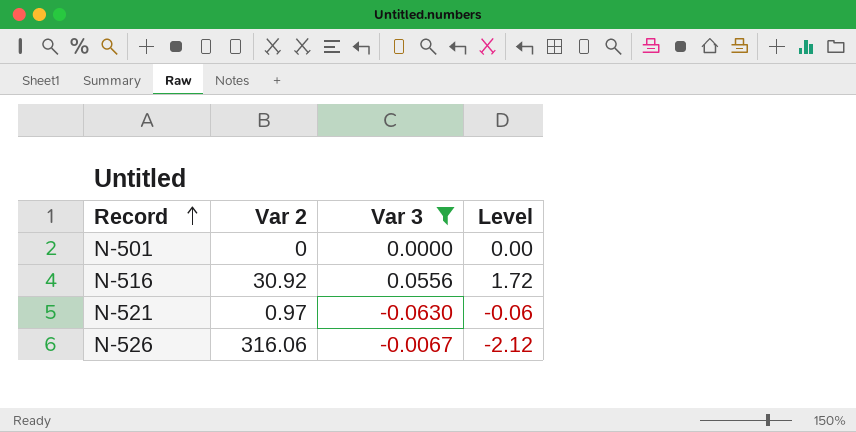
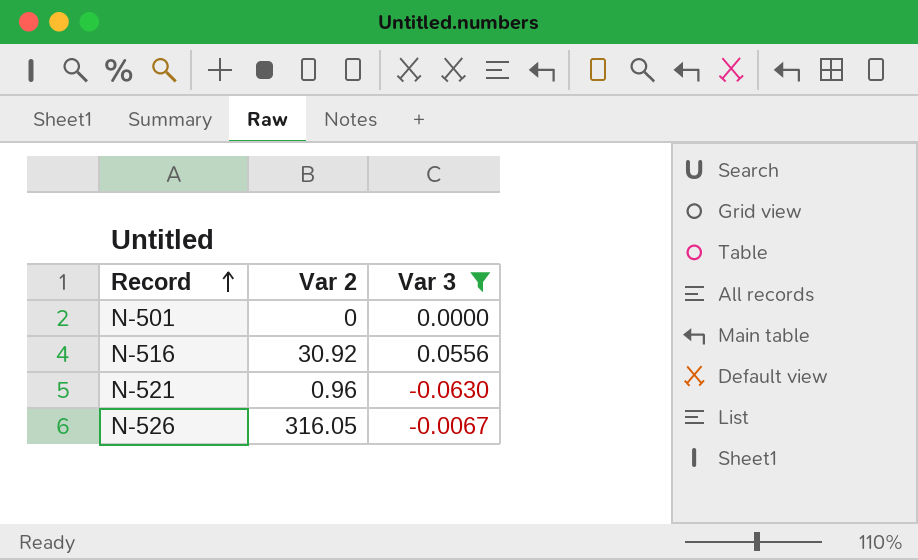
column Level | formula: [Var 2] * [Var 3] -> none
N-521 | Var 2: 0.97 -> 0.96
N-526 | Var 2: 316.06 -> 316.05

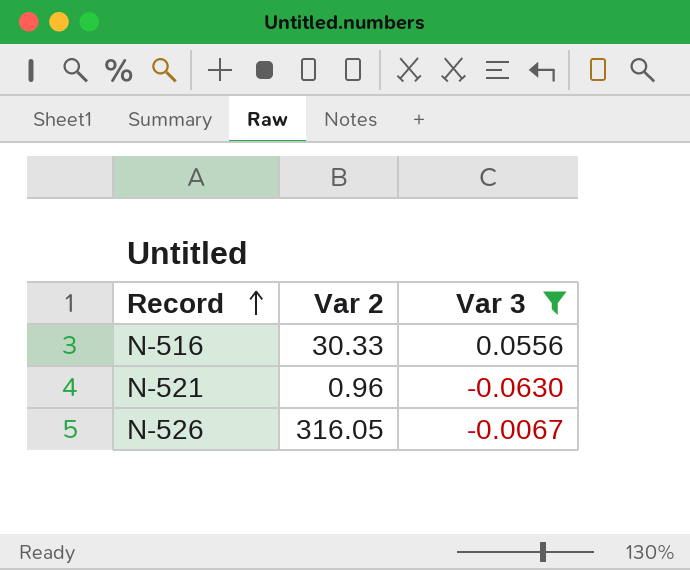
row N-501: 0 | 0.0000 -> none
N-516 | Var 2: 30.92 -> 30.33

